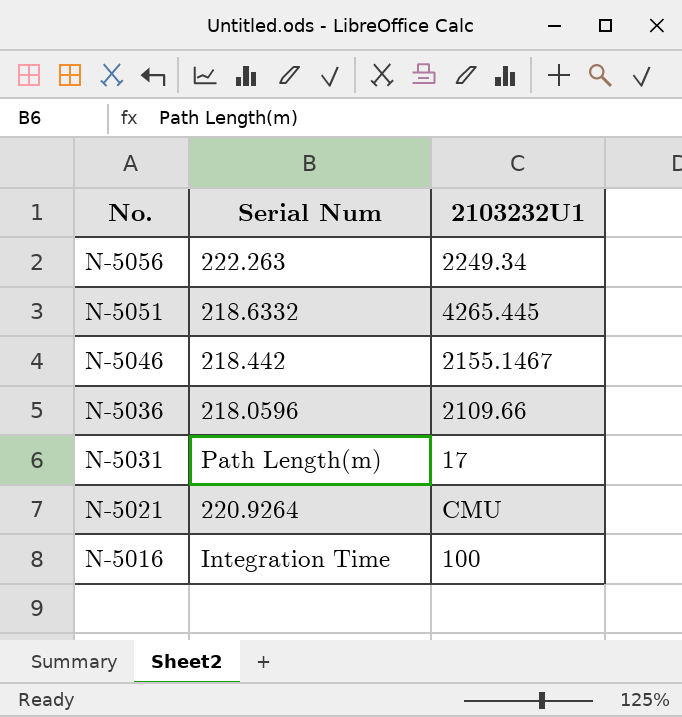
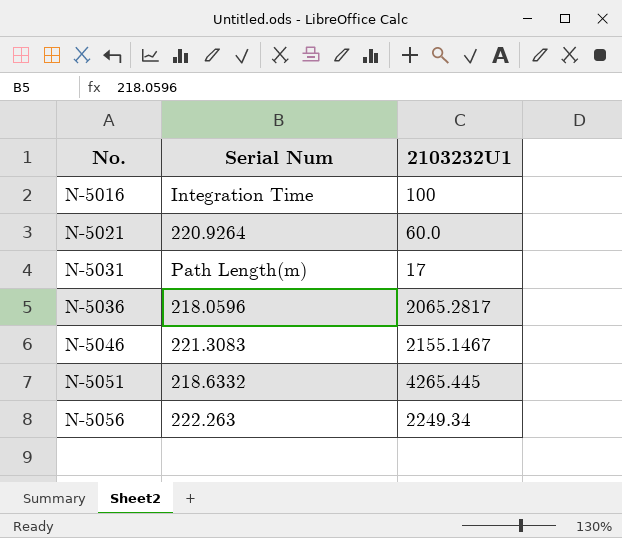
row order: No. descending -> No. ascending
N-5021 | 2103232U1: CMU -> 60.0
N-5036 | 2103232U1: 2109.66 -> 2065.2817
N-5046 | Serial Num: 218.442 -> 221.3083

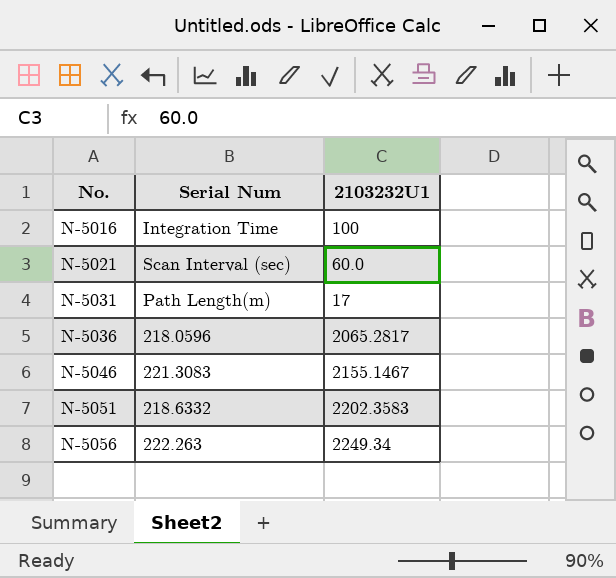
N-5021 | Serial Num: 220.9264 -> Scan Interval (sec)
N-5051 | 2103232U1: 4265.445 -> 2202.3583

